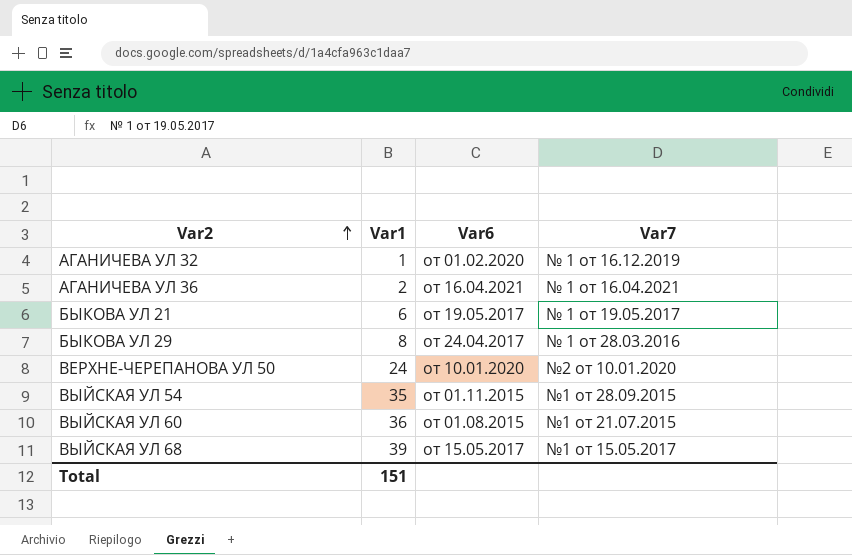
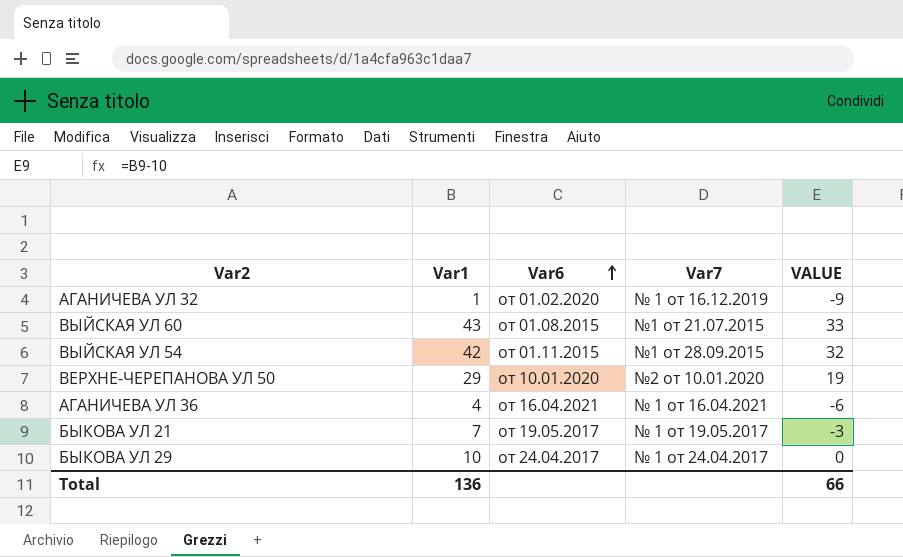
row order: Var2 ascending -> Var6 ascending
column VALUE | formula: none -> [Var1] - 10
row ВЫЙСКАЯ УЛ 68: 39 | от 15.05.2017 | №1 от 15.05.2017 -> none
ВЫЙСКАЯ УЛ 60 | Var1: 36 -> 43
ВЫЙСКАЯ УЛ 54 | Var1: 35 -> 42
ВЕРХНЕ-ЧЕРЕПАНОВА УЛ 50 | Var1: 24 -> 29
АГАНИЧЕВА УЛ 36 | Var1: 2 -> 4
БЫКОВА УЛ 21 | Var1: 6 -> 7
БЫКОВА УЛ 29 | Var1: 8 -> 10
БЫКОВА УЛ 29 | Var7: № 1 от 28.03.2016 -> № 1 от 24.04.2017
Total | Var1: 151 -> 136

